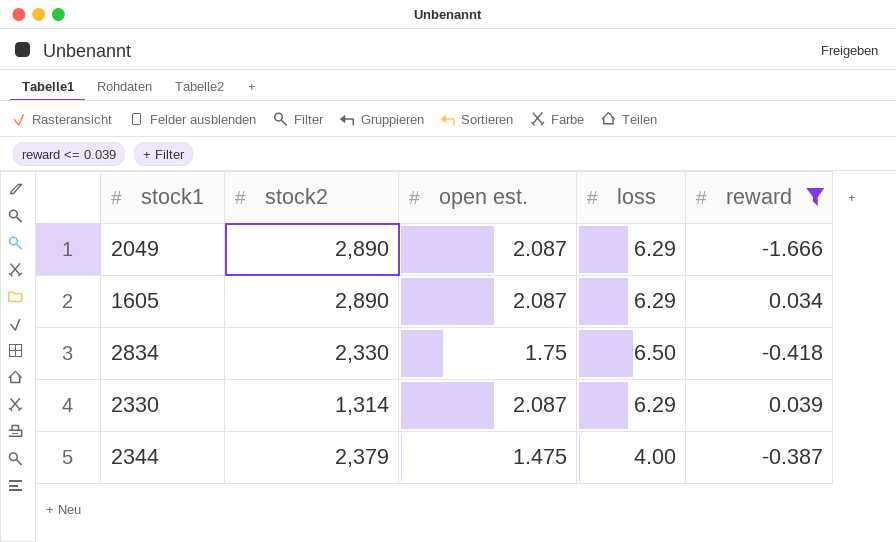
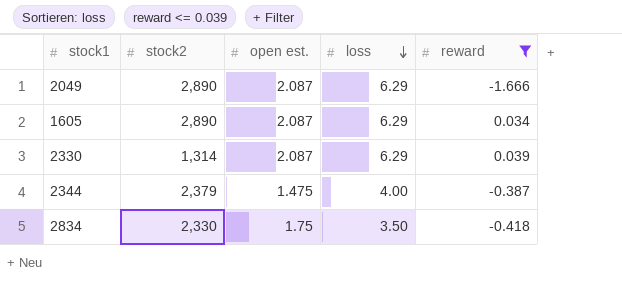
row order: none -> loss descending
2834 | loss: 6.50 -> 3.50

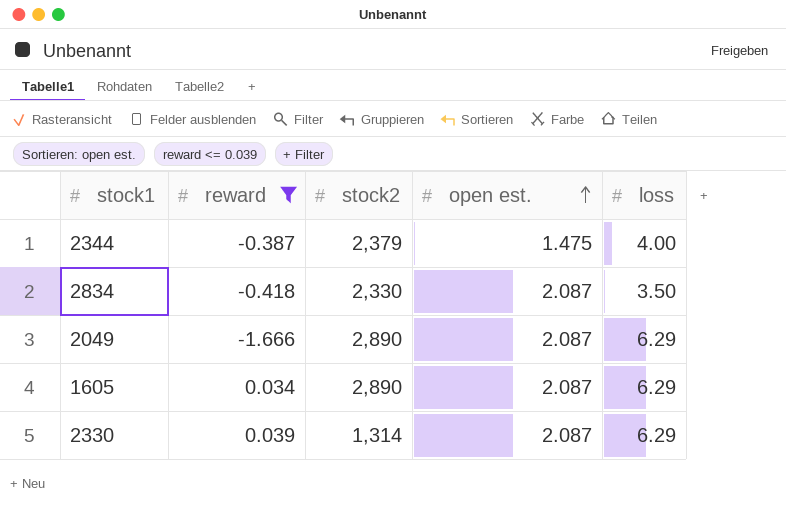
row order: loss descending -> open est. ascending
column reward | position: 5 -> 2
2834 | open est.: 1.75 -> 2.087

